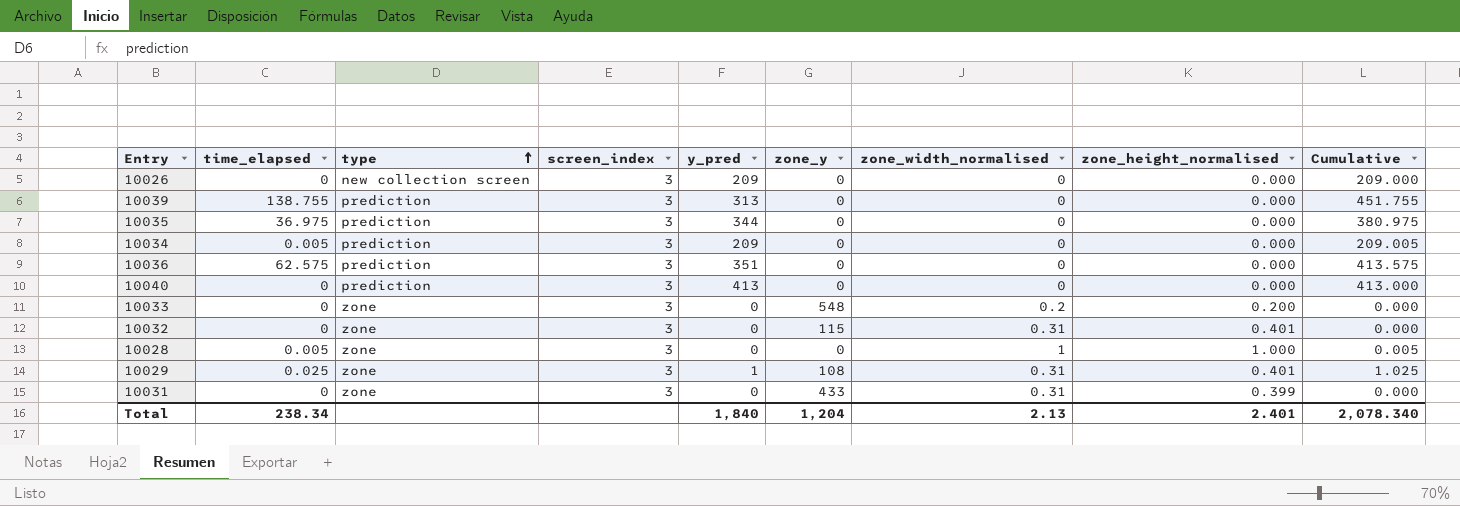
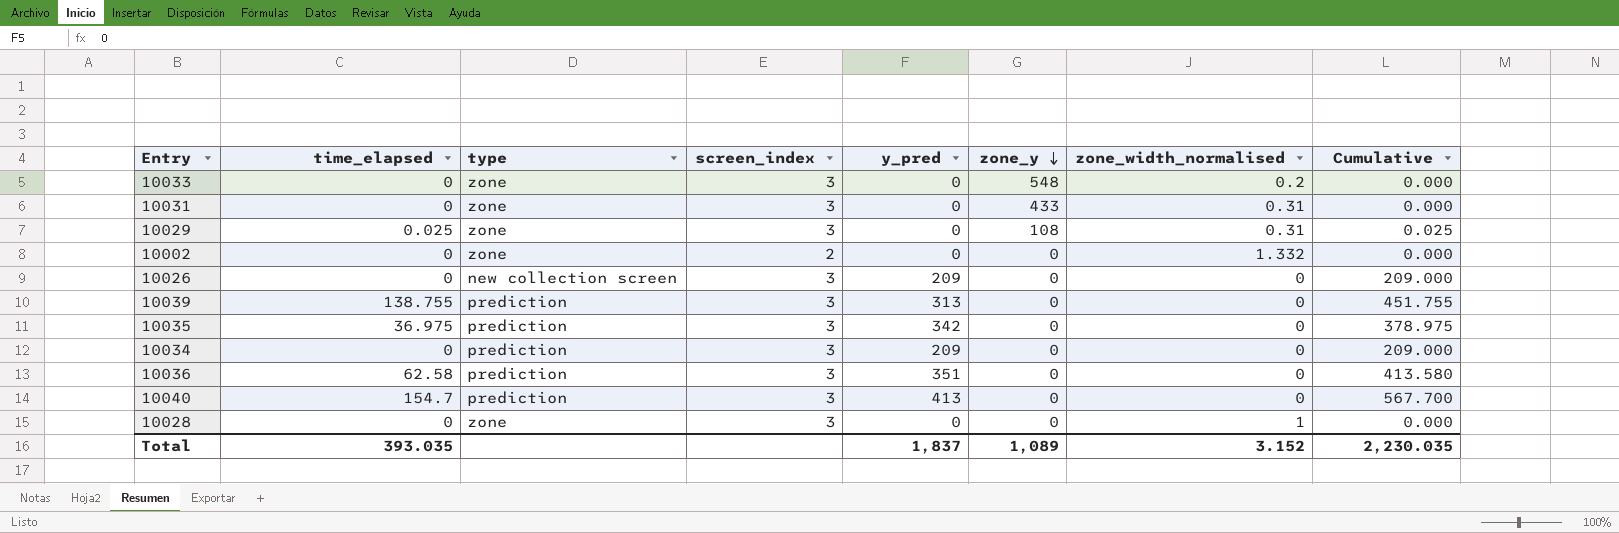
row order: type ascending -> zone_y descending
column zone_height_normalised | position: 8 -> none
row 10032: 0 | zone | 3 | 0 | 115 | 0.31 | 0.401 | 0.000 -> none
10029 | y_pred: 1 -> 0
10029 | Cumulative: 1.025 -> 0.025
row 10002: none -> 0 | zone | 2 | 0 | 0 | 1.332 | 0.000
10035 | y_pred: 344 -> 342
10035 | Cumulative: 380.975 -> 378.975
10034 | time_elapsed: 0.005 -> 0
10034 | Cumulative: 209.005 -> 209.000
10036 | time_elapsed: 62.575 -> 62.58
10036 | Cumulative: 413.575 -> 413.580
10040 | time_elapsed: 0 -> 154.7
10040 | Cumulative: 413.000 -> 567.700
10028 | time_elapsed: 0.005 -> 0
10028 | Cumulative: 0.005 -> 0.000
Total | time_elapsed: 238.34 -> 393.035
Total | y_pred: 1,840 -> 1,837
Total | zone_y: 1,204 -> 1,089
Total | zone_width_normalised: 2.13 -> 3.152
Total | Cumulative: 2,078.340 -> 2,230.035

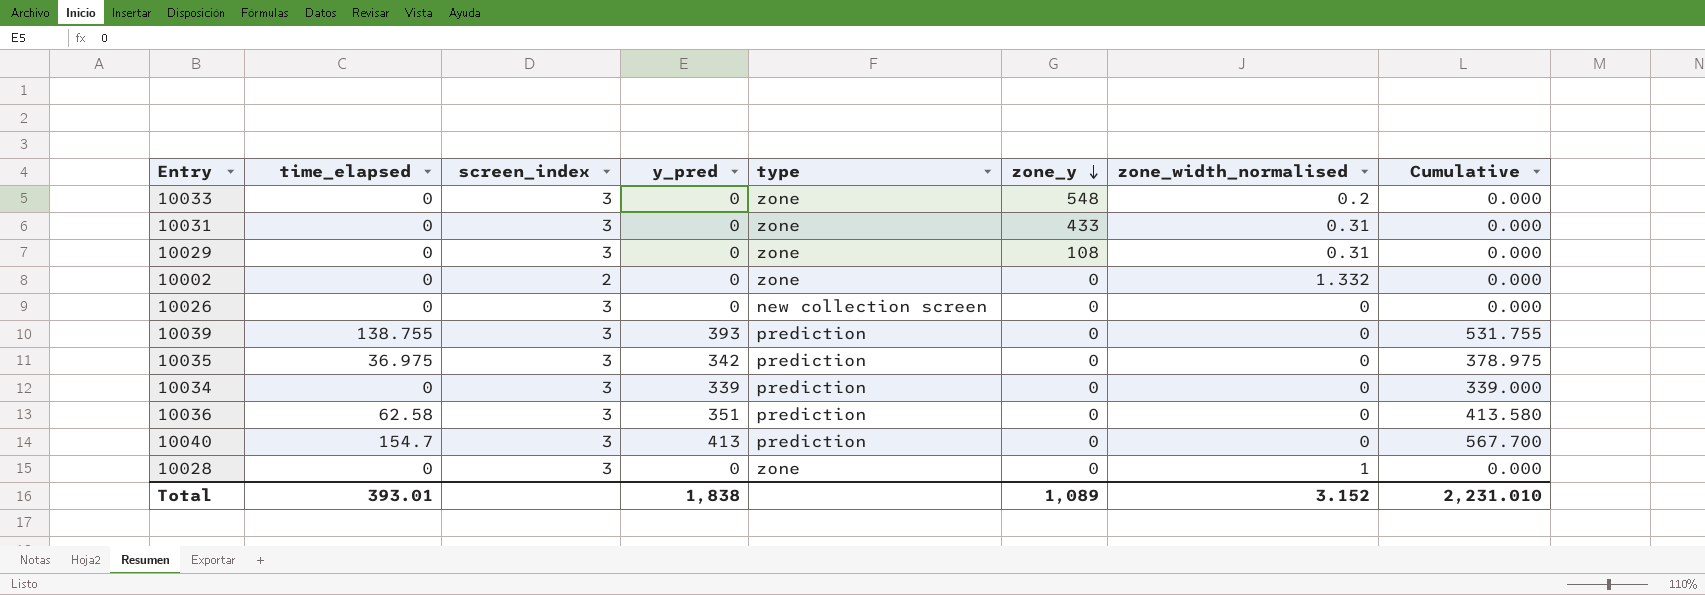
column type | position: 3 -> 5
10029 | time_elapsed: 0.025 -> 0
10029 | Cumulative: 0.025 -> 0.000
10026 | y_pred: 209 -> 0
10026 | Cumulative: 209.000 -> 0.000
10039 | y_pred: 313 -> 393
10039 | Cumulative: 451.755 -> 531.755
10034 | y_pred: 209 -> 339
10034 | Cumulative: 209.000 -> 339.000
Total | time_elapsed: 393.035 -> 393.01
Total | y_pred: 1,837 -> 1,838
Total | Cumulative: 2,230.035 -> 2,231.010

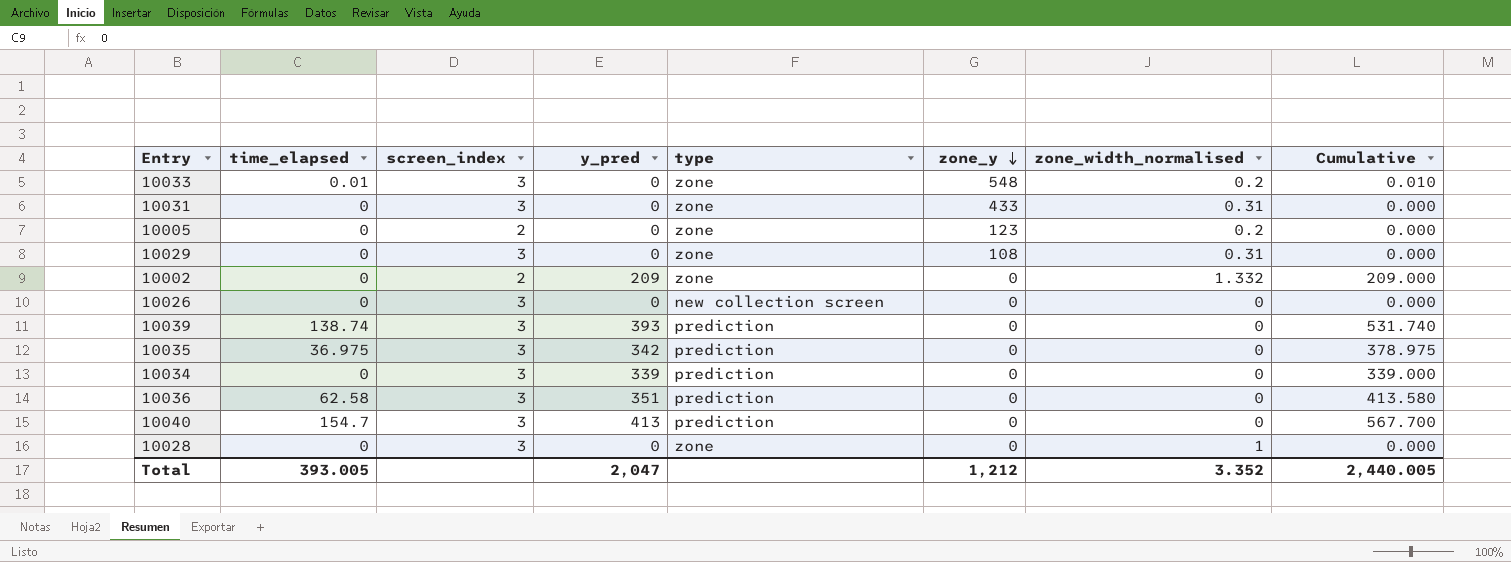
10033 | time_elapsed: 0 -> 0.01
10033 | Cumulative: 0.000 -> 0.010
row 10005: none -> 0 | 2 | 0 | zone | 123 | 0.2 | 0.000
10002 | y_pred: 0 -> 209
10002 | Cumulative: 0.000 -> 209.000
10039 | time_elapsed: 138.755 -> 138.74
10039 | Cumulative: 531.755 -> 531.740
Total | time_elapsed: 393.01 -> 393.005
Total | y_pred: 1,838 -> 2,047
Total | zone_y: 1,089 -> 1,212
Total | zone_width_normalised: 3.152 -> 3.352
Total | Cumulative: 2,231.010 -> 2,440.005

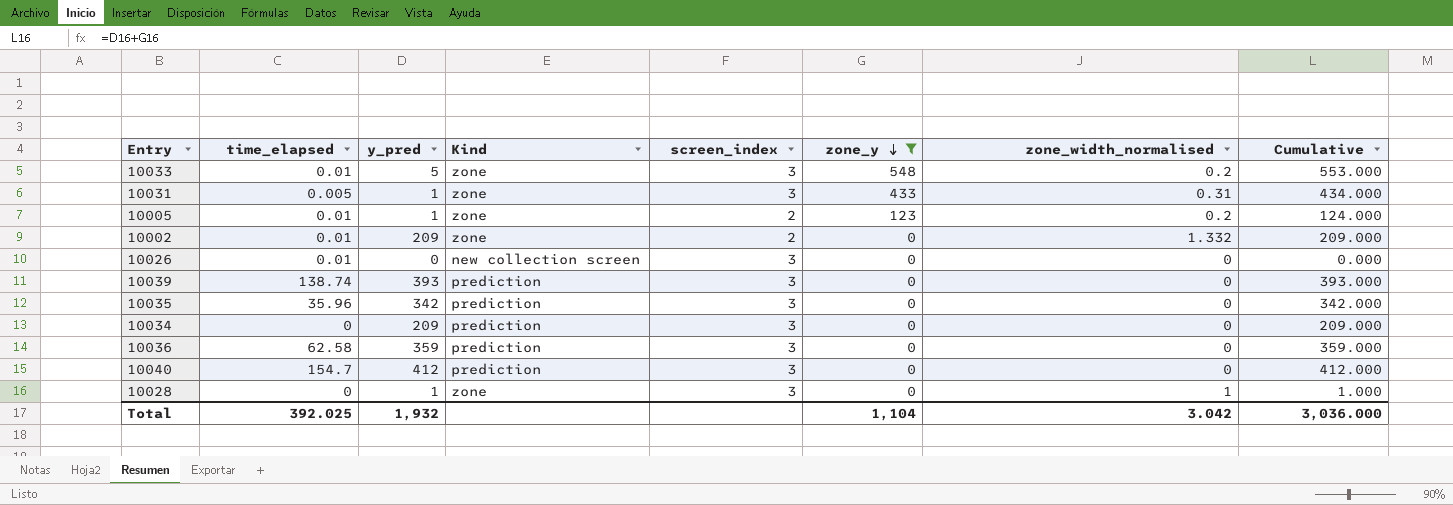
filter: none -> zone_y != 108
column name: type -> Kind
column screen_index | position: 3 -> 5
column Cumulative | formula: [time_elapsed] + [y_pred] -> [y_pred] + [zone_y]
10033 | y_pred: 0 -> 5
10031 | time_elapsed: 0 -> 0.005
10031 | y_pred: 0 -> 1
10005 | time_elapsed: 0 -> 0.01
10005 | y_pred: 0 -> 1
10002 | time_elapsed: 0 -> 0.01
10026 | time_elapsed: 0 -> 0.01
10035 | time_elapsed: 36.975 -> 35.96
10034 | y_pred: 339 -> 209
10036 | y_pred: 351 -> 359
10040 | y_pred: 413 -> 412
10028 | y_pred: 0 -> 1
Total | time_elapsed: 393.005 -> 392.025
Total | y_pred: 2,047 -> 1,932
Total | zone_y: 1,212 -> 1,104
Total | zone_width_normalised: 3.352 -> 3.042
Total | Cumulative: 2,440.005 -> 3,036.000

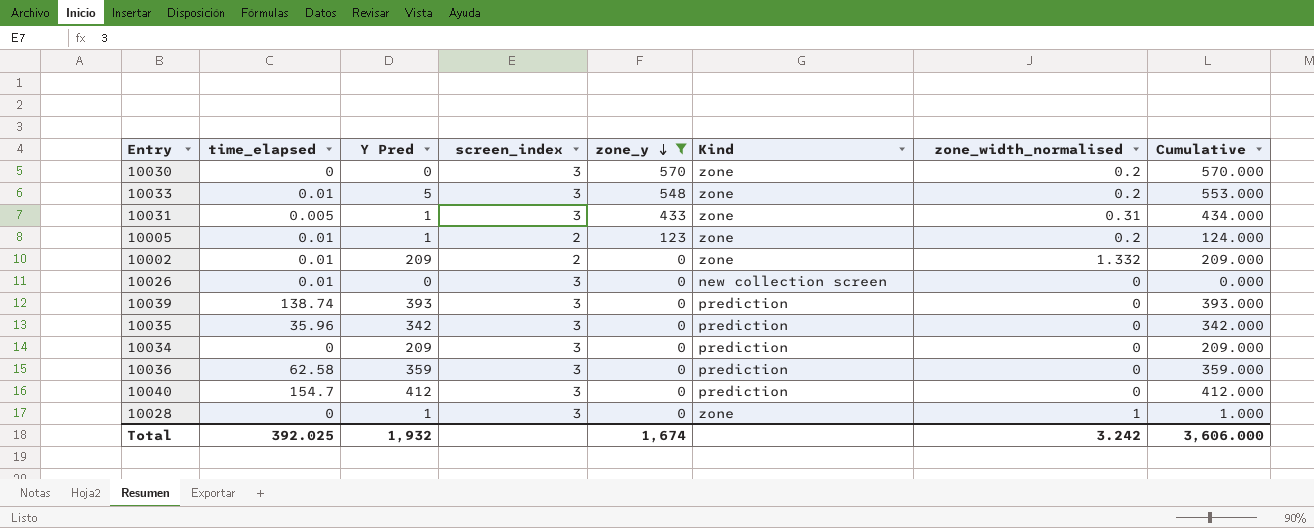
column name: y_pred -> Y Pred
column Kind | position: 4 -> 6
row 10030: none -> 0 | 0 | 3 | 570 | zone | 0.2 | 570.000
Total | zone_y: 1,104 -> 1,674
Total | zone_width_normalised: 3.042 -> 3.242
Total | Cumulative: 3,036.000 -> 3,606.000

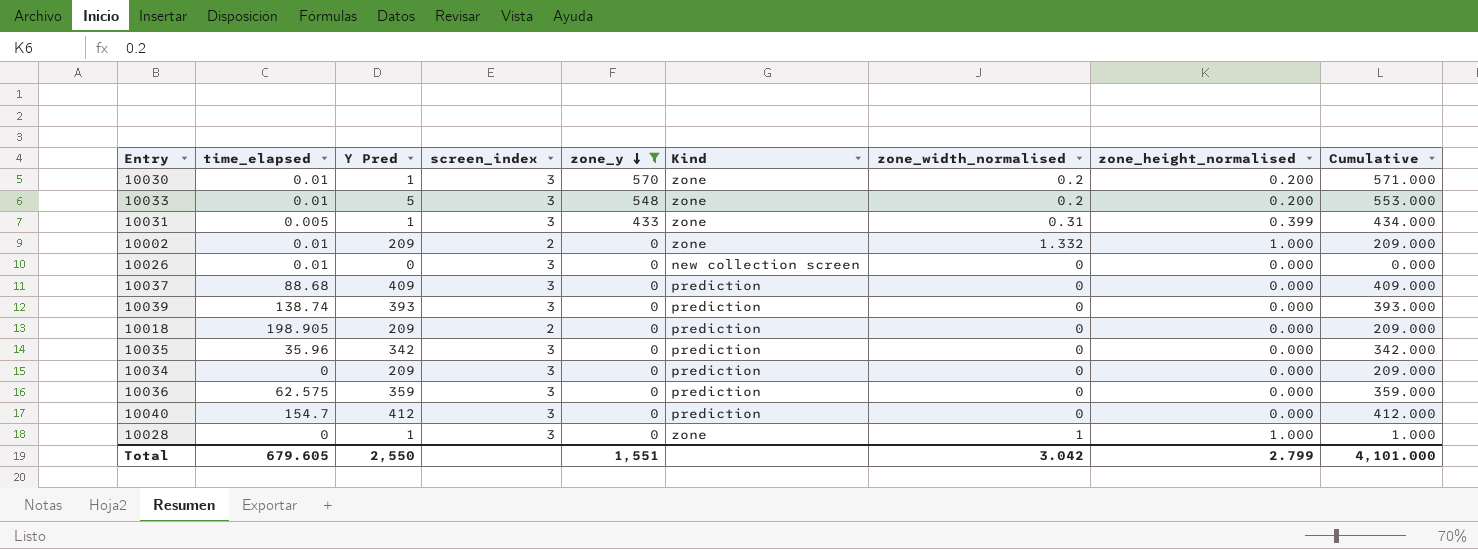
column zone_height_normalised | position: none -> 8
row 10005: 0.01 | 1 | 2 | 123 | zone | 0.2 | 124.000 -> none
10030 | time_elapsed: 0 -> 0.01
10030 | Y Pred: 0 -> 1
10030 | Cumulative: 570.000 -> 571.000
row 10037: none -> 88.68 | 409 | 3 | 0 | prediction | 0 | 0.000 | 409.000
row 10018: none -> 198.905 | 209 | 2 | 0 | prediction | 0 | 0.000 | 209.000
10036 | time_elapsed: 62.58 -> 62.575
Total | time_elapsed: 392.025 -> 679.605
Total | Y Pred: 1,932 -> 2,550
Total | zone_y: 1,674 -> 1,551
Total | zone_width_normalised: 3.242 -> 3.042
Total | Cumulative: 3,606.000 -> 4,101.000

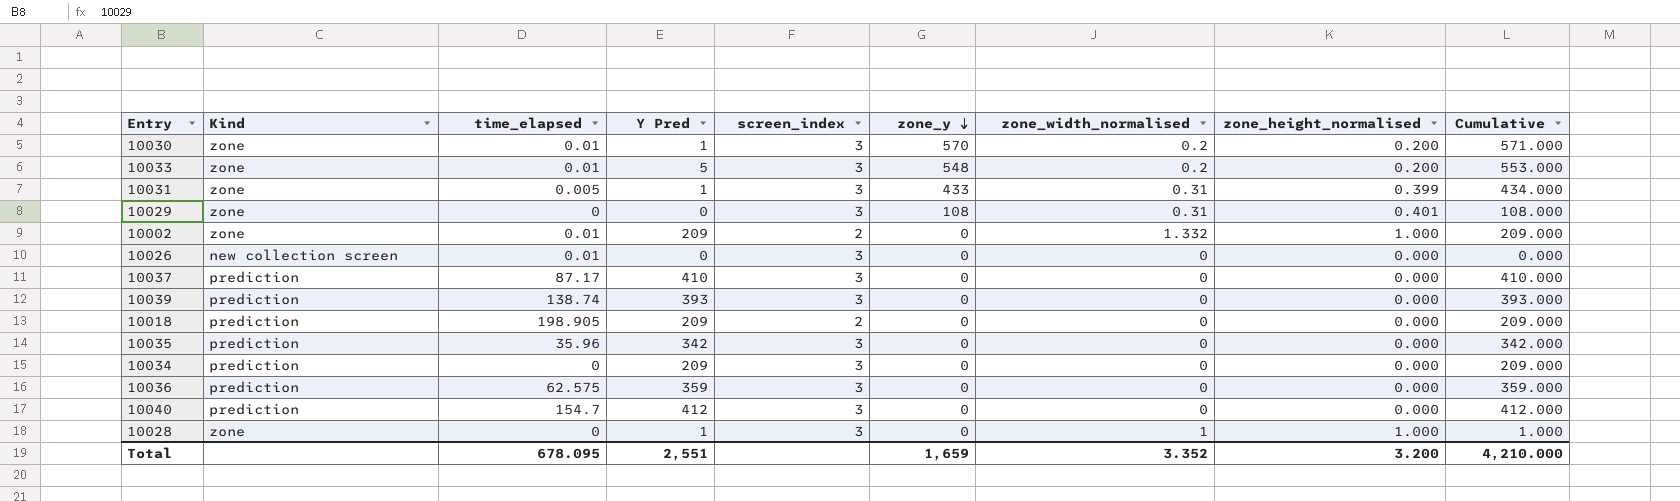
filter: zone_y != 108 -> none
column Kind | position: 6 -> 2
10037 | time_elapsed: 88.68 -> 87.17
10037 | Y Pred: 409 -> 410
10037 | Cumulative: 409.000 -> 410.000
Total | time_elapsed: 679.605 -> 678.095
Total | Y Pred: 2,550 -> 2,551
Total | zone_y: 1,551 -> 1,659
Total | zone_width_normalised: 3.042 -> 3.352
Total | zone_height_normalised: 2.799 -> 3.200
Total | Cumulative: 4,101.000 -> 4,210.000

